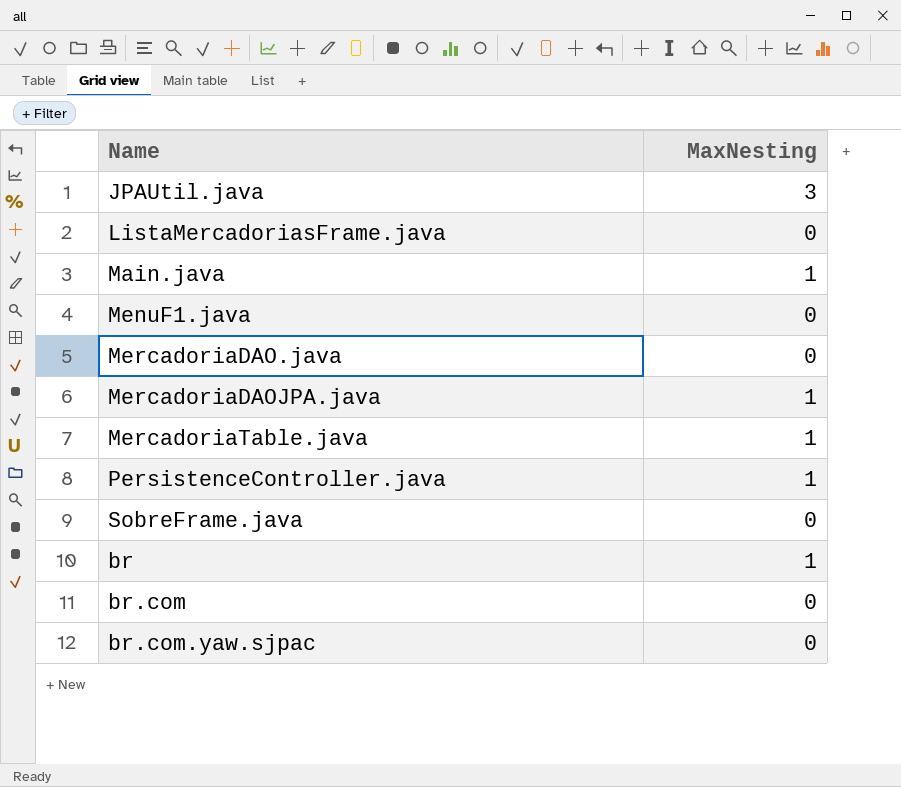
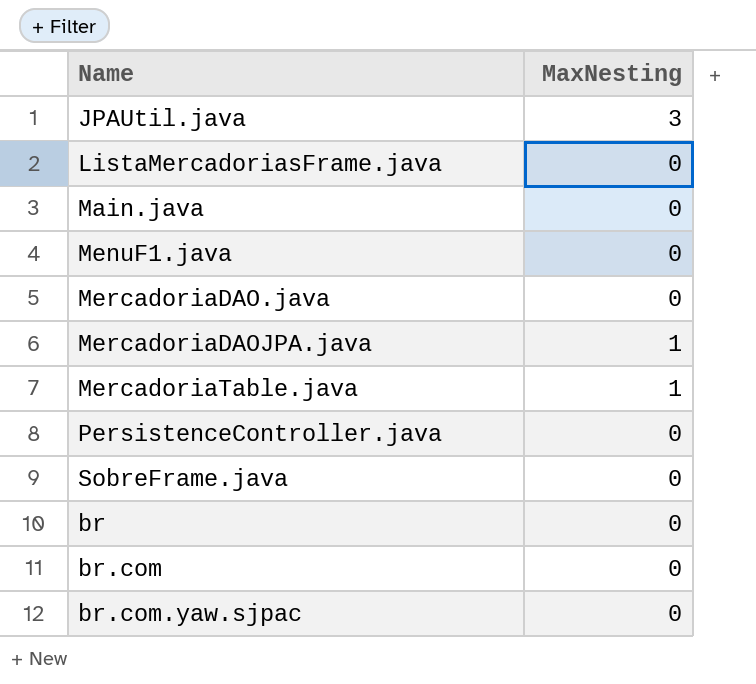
Main.java | MaxNesting: 1 -> 0
PersistenceController.java | MaxNesting: 1 -> 0
br | MaxNesting: 1 -> 0

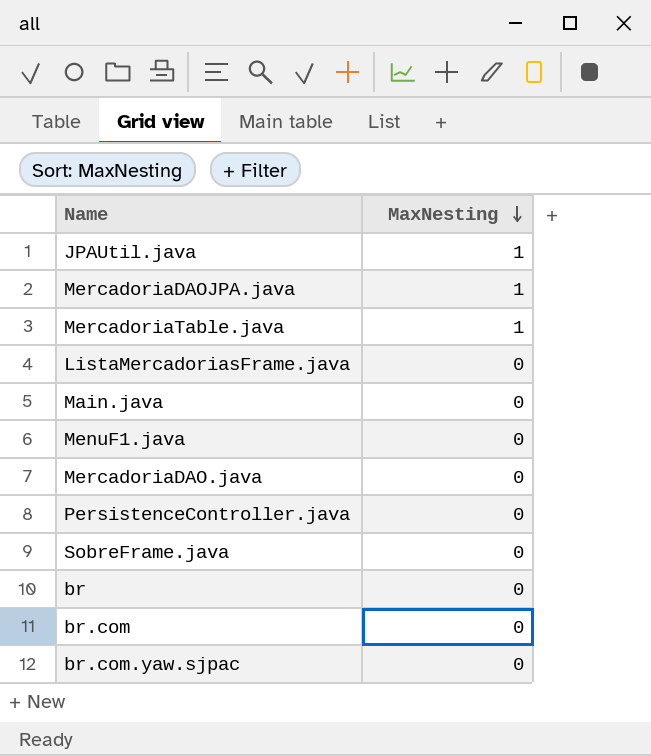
row order: none -> MaxNesting descending
JPAUtil.java | MaxNesting: 3 -> 1

